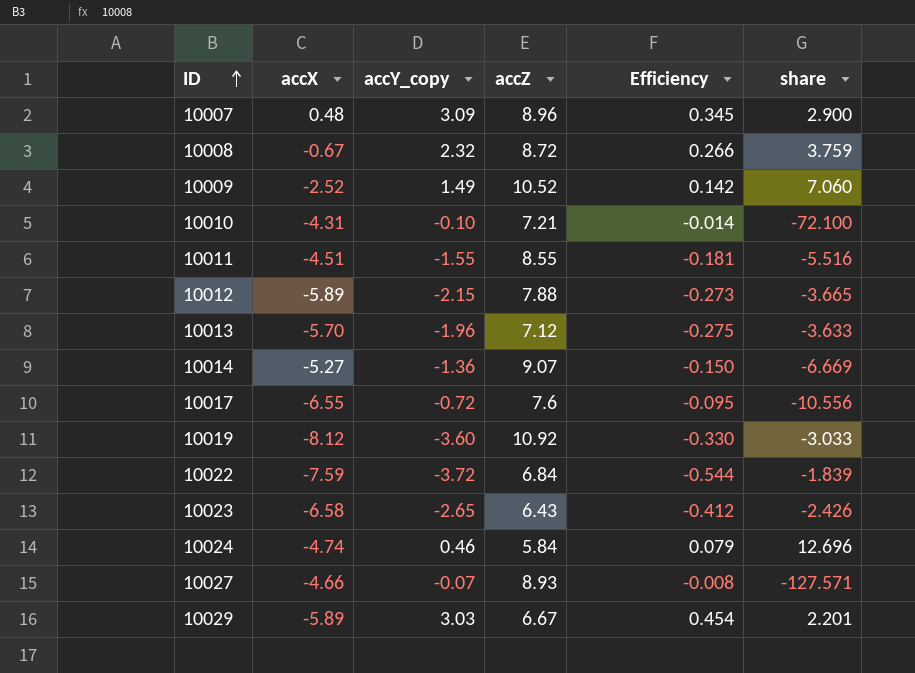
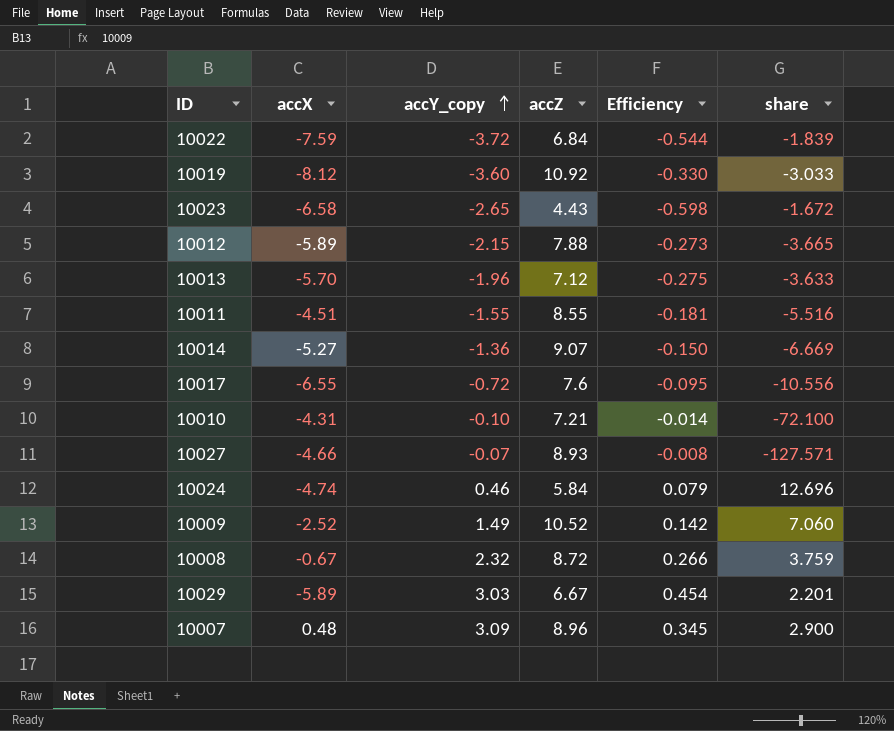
row order: ID ascending -> accY_copy ascending
10023 | accZ: 6.43 -> 4.43
10023 | Efficiency: -0.412 -> -0.598
10023 | share: -2.426 -> -1.672

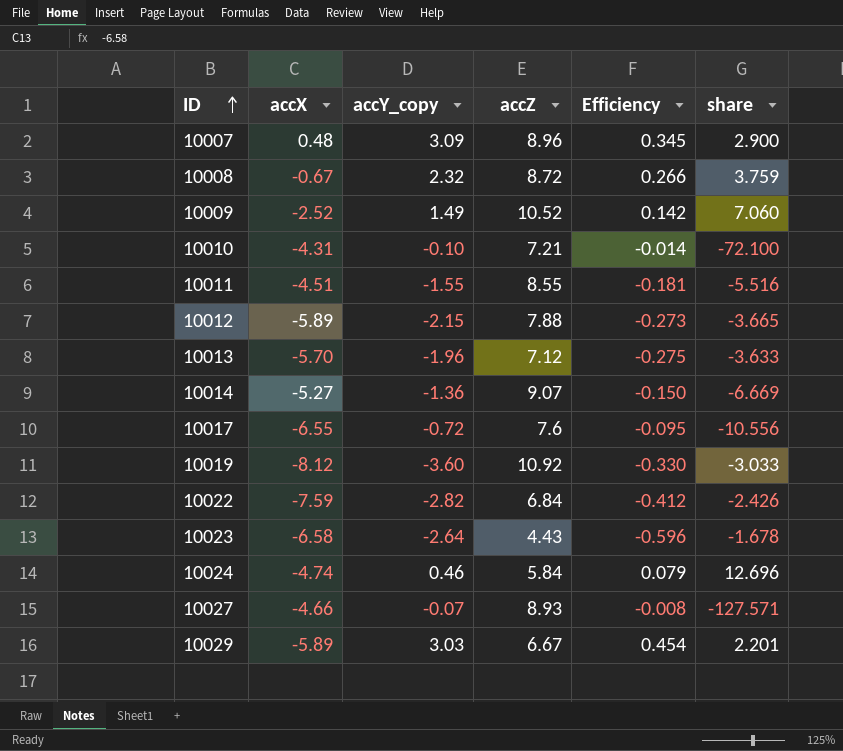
row order: accY_copy ascending -> ID ascending
10022 | accY_copy: -3.72 -> -2.82
10022 | Efficiency: -0.544 -> -0.412
10022 | share: -1.839 -> -2.426
10023 | accY_copy: -2.65 -> -2.64
10023 | Efficiency: -0.598 -> -0.596
10023 | share: -1.672 -> -1.678

